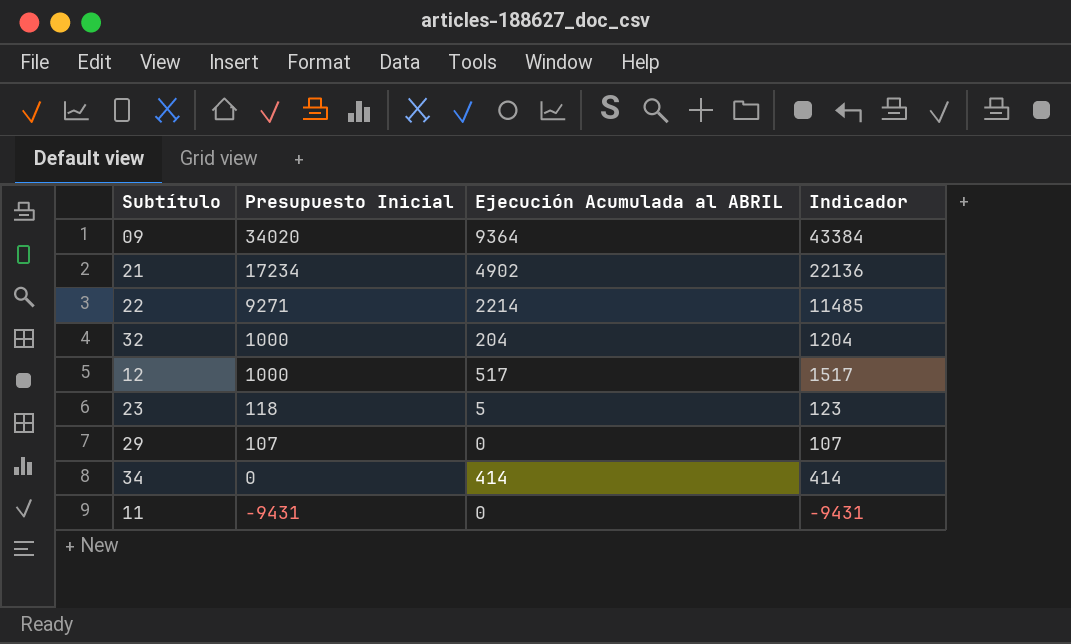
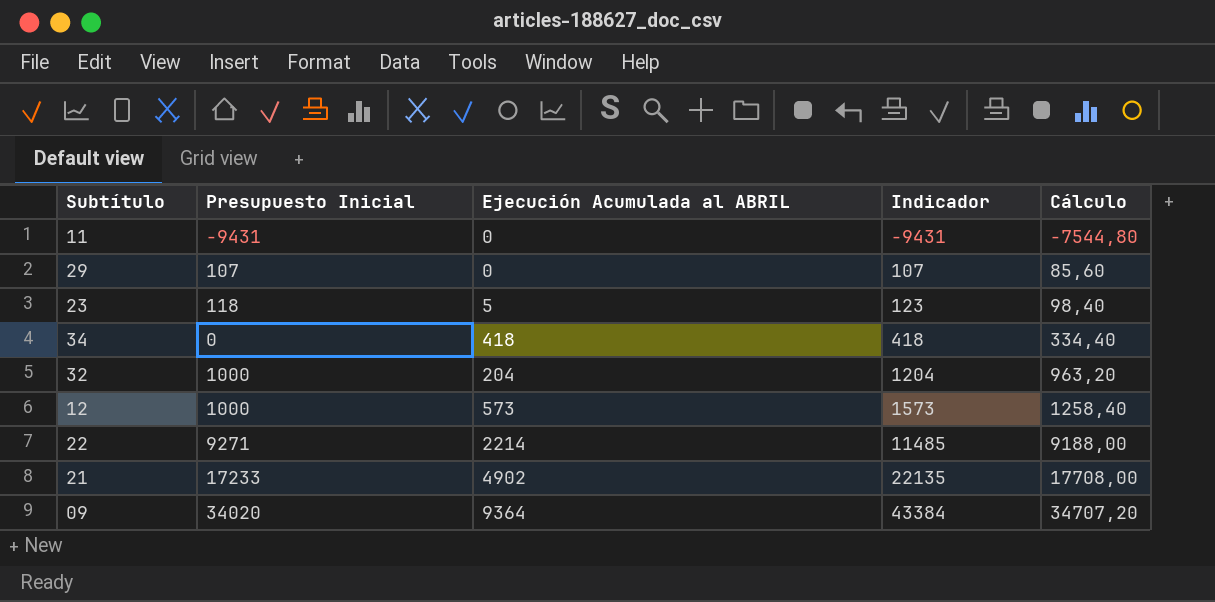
row order: Presupuesto Inicial descending -> Indicador ascending
column Cálculo | formula: none -> [Indicador] * 0,8
34 | Ejecución Acumulada al ABRIL: 414 -> 418
34 | Indicador: 414 -> 418
12 | Ejecución Acumulada al ABRIL: 517 -> 573
12 | Indicador: 1517 -> 1573
21 | Presupuesto Inicial: 17234 -> 17233
21 | Indicador: 22136 -> 22135

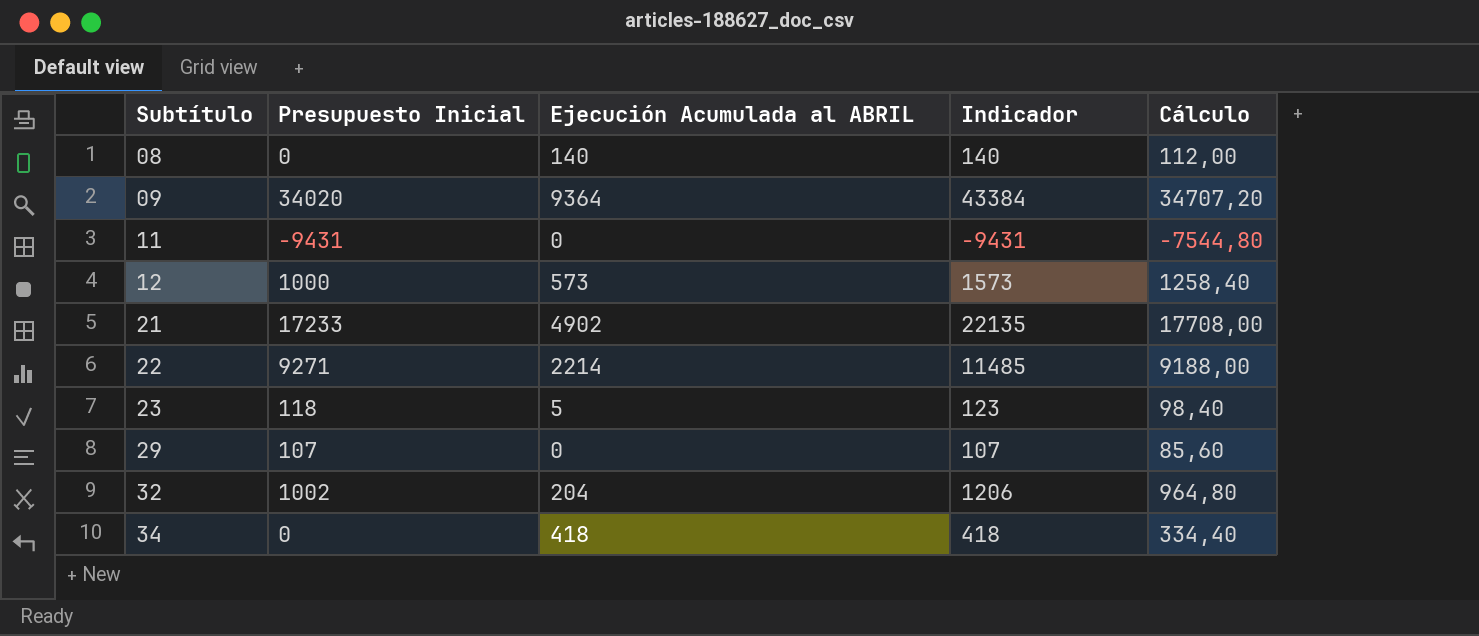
row order: Indicador ascending -> Subtítulo ascending
row 08: none -> 0 | 140 | 140 | 112,00
32 | Presupuesto Inicial: 1000 -> 1002
32 | Indicador: 1204 -> 1206
32 | Cálculo: 963,20 -> 964,80

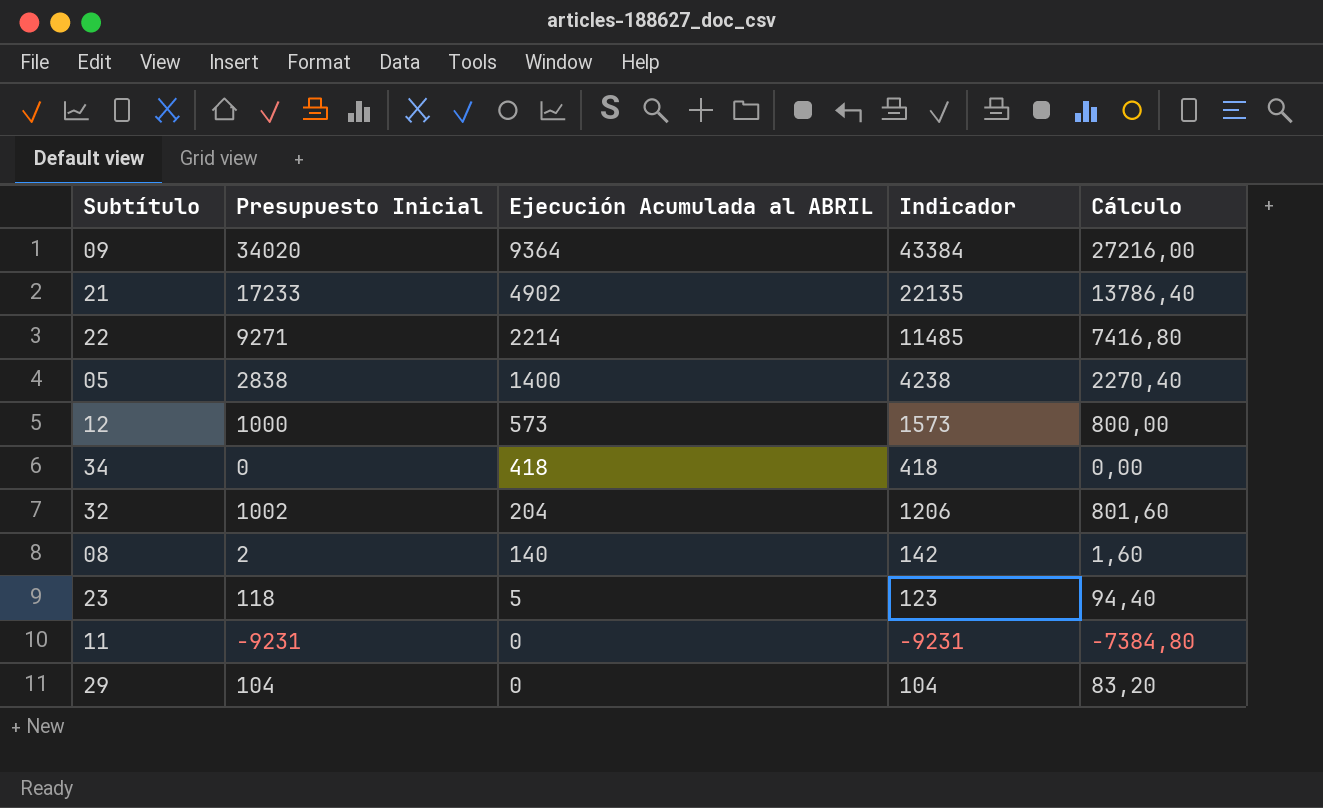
row order: Subtítulo ascending -> Ejecución Acumulada al ABRIL descending
column Cálculo | formula: [Indicador] * 0,8 -> [Presupuesto Inicial] * 0,8
row 05: none -> 2838 | 1400 | 4238 | 2270,40
08 | Presupuesto Inicial: 0 -> 2
08 | Indicador: 140 -> 142
11 | Presupuesto Inicial: -9431 -> -9231
11 | Indicador: -9431 -> -9231
29 | Presupuesto Inicial: 107 -> 104
29 | Indicador: 107 -> 104

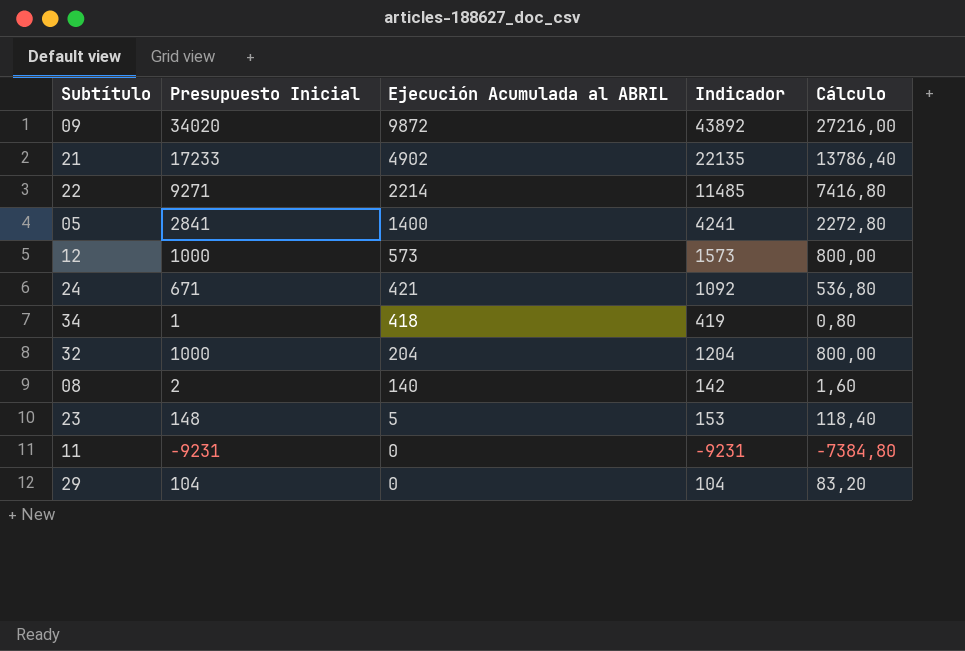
09 | Ejecución Acumulada al ABRIL: 9364 -> 9872
09 | Indicador: 43384 -> 43892
05 | Presupuesto Inicial: 2838 -> 2841
05 | Indicador: 4238 -> 4241
05 | Cálculo: 2270,40 -> 2272,80
row 24: none -> 671 | 421 | 1092 | 536,80
34 | Presupuesto Inicial: 0 -> 1
34 | Indicador: 418 -> 419
34 | Cálculo: 0,00 -> 0,80
32 | Presupuesto Inicial: 1002 -> 1000
32 | Indicador: 1206 -> 1204
32 | Cálculo: 801,60 -> 800,00
23 | Presupuesto Inicial: 118 -> 148
23 | Indicador: 123 -> 153
23 | Cálculo: 94,40 -> 118,40

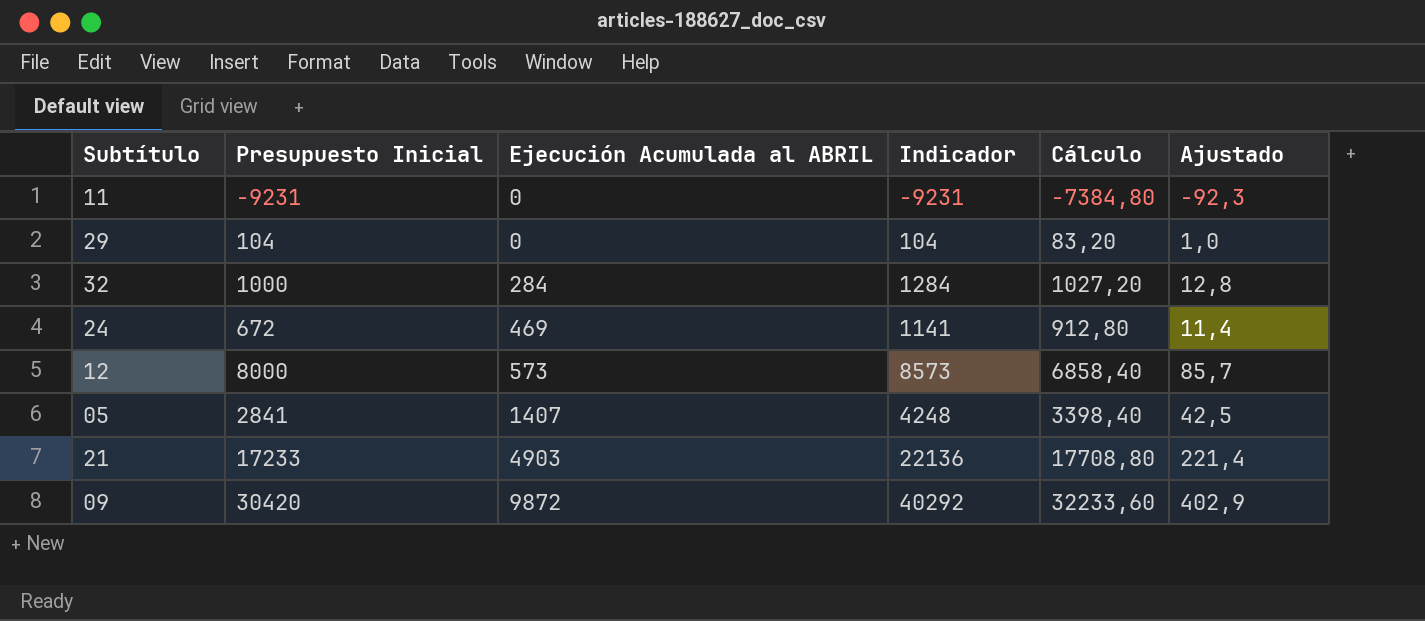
row order: Ejecución Acumulada al ABRIL descending -> Ejecución Acumulada al ABRIL ascending
column Cálculo | formula: [Presupuesto Inicial] * 0,8 -> [Indicador] * 0,8
column Ajustado | formula: none -> [Indicador] * 0,01
row 22: 9271 | 2214 | 11485 | 7416,80 -> none
row 34: 1 | 418 | 419 | 0,80 -> none
row 08: 2 | 140 | 142 | 1,60 -> none
row 23: 148 | 5 | 153 | 118,40 -> none
32 | Ejecución Acumulada al ABRIL: 204 -> 284
32 | Indicador: 1204 -> 1284
24 | Presupuesto Inicial: 671 -> 672
24 | Ejecución Acumulada al ABRIL: 421 -> 469
24 | Indicador: 1092 -> 1141
12 | Presupuesto Inicial: 1000 -> 8000
12 | Indicador: 1573 -> 8573
05 | Ejecución Acumulada al ABRIL: 1400 -> 1407
05 | Indicador: 4241 -> 4248
21 | Ejecución Acumulada al ABRIL: 4902 -> 4903
21 | Indicador: 22135 -> 22136
09 | Presupuesto Inicial: 34020 -> 30420
09 | Indicador: 43892 -> 40292

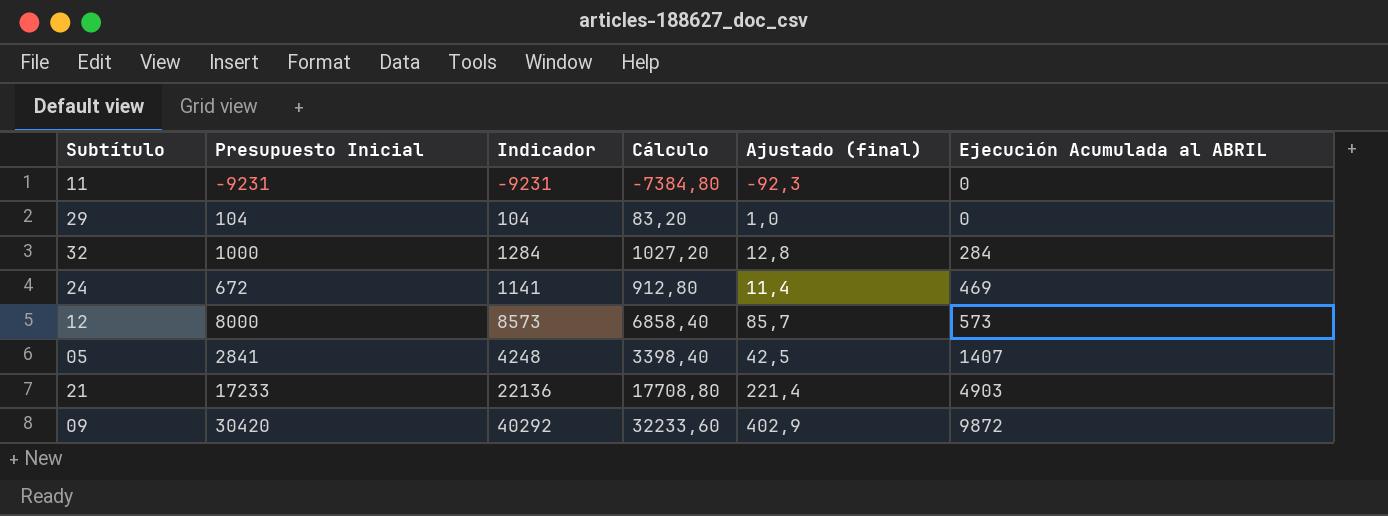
column name: Ajustado -> Ajustado (final)
column Ejecución Acumulada al ABRIL | position: 3 -> 6

